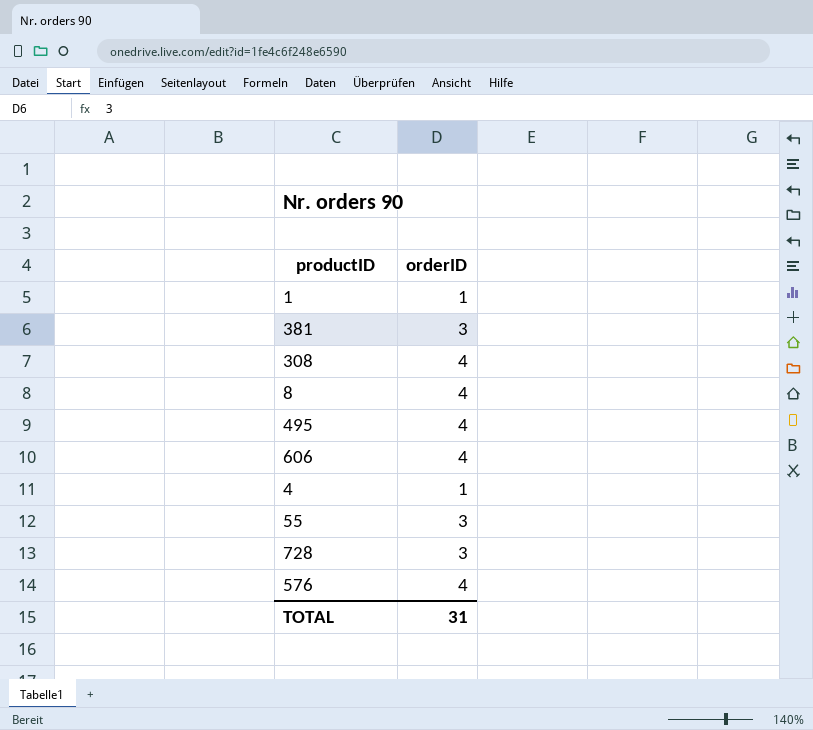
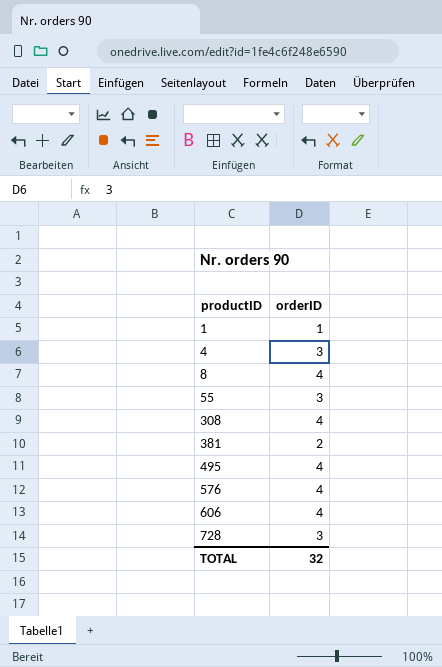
row order: none -> productID ascending
4 | orderID: 1 -> 3
381 | orderID: 3 -> 2
TOTAL | orderID: 31 -> 32

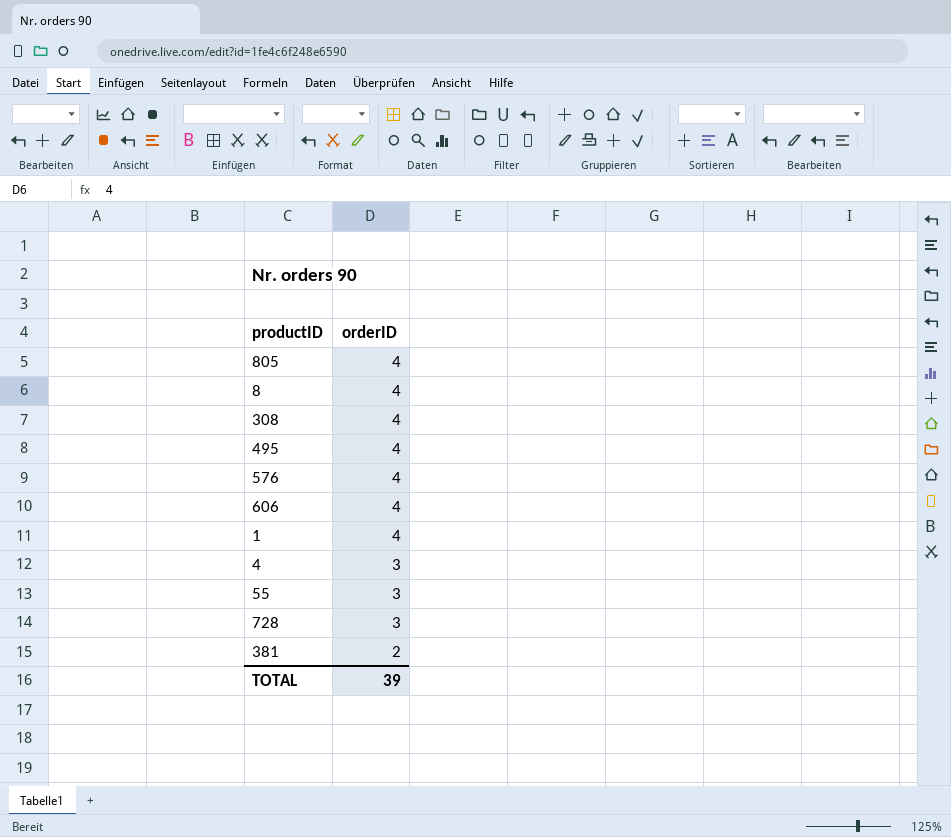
row order: productID ascending -> orderID descending
row 805: none -> 4
1 | orderID: 1 -> 4
TOTAL | orderID: 32 -> 39

